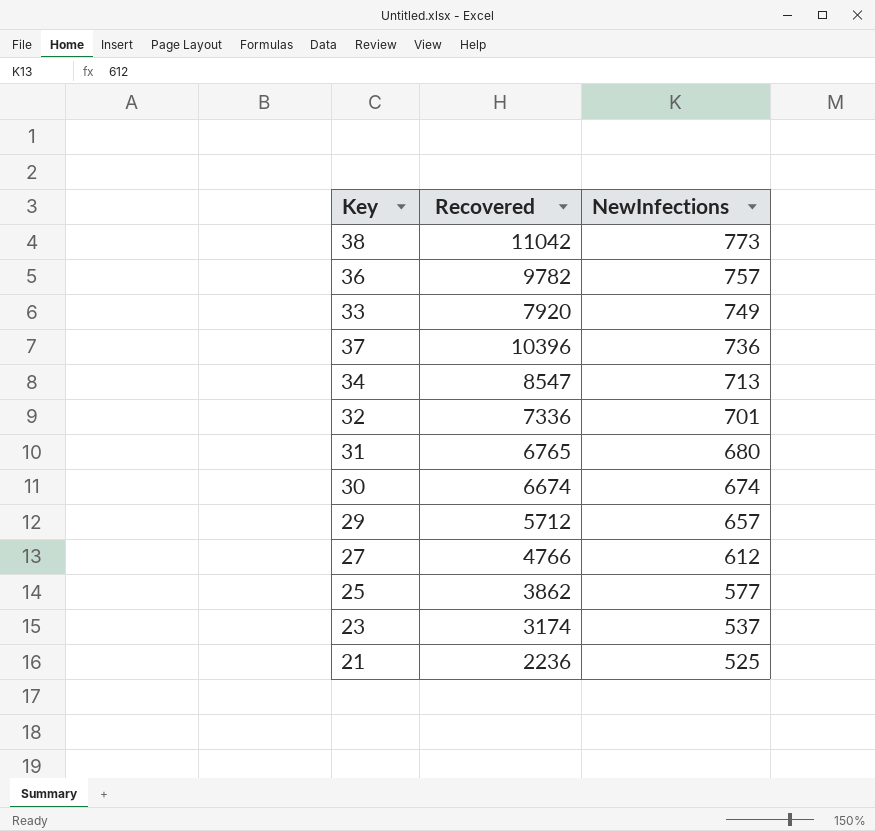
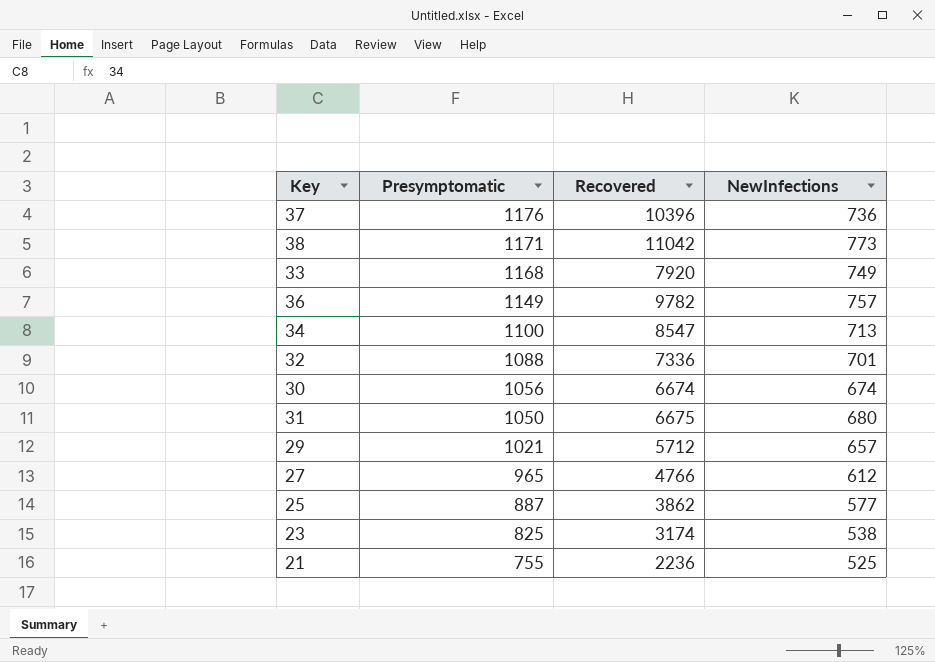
row order: NewInfections descending -> Presymptomatic descending
column Presymptomatic | position: none -> 2
31 | Recovered: 6765 -> 6675
23 | NewInfections: 537 -> 538

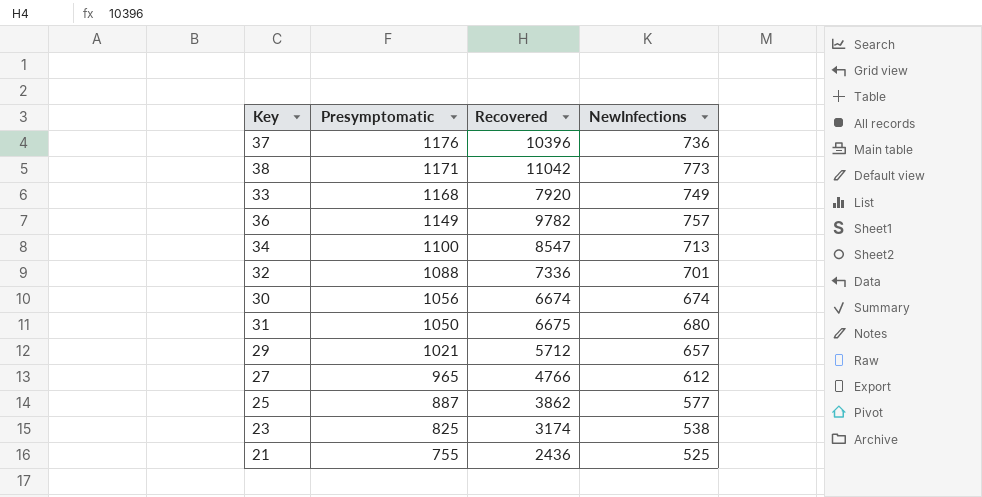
21 | Recovered: 2236 -> 2436

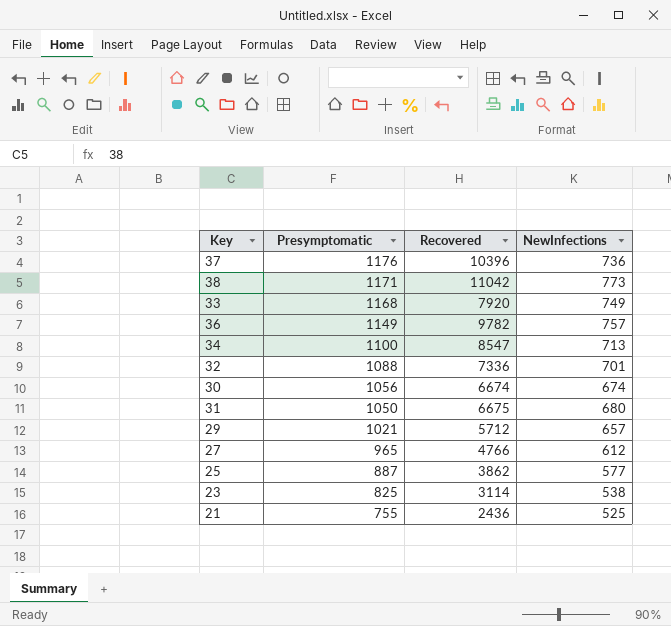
23 | Recovered: 3174 -> 3114

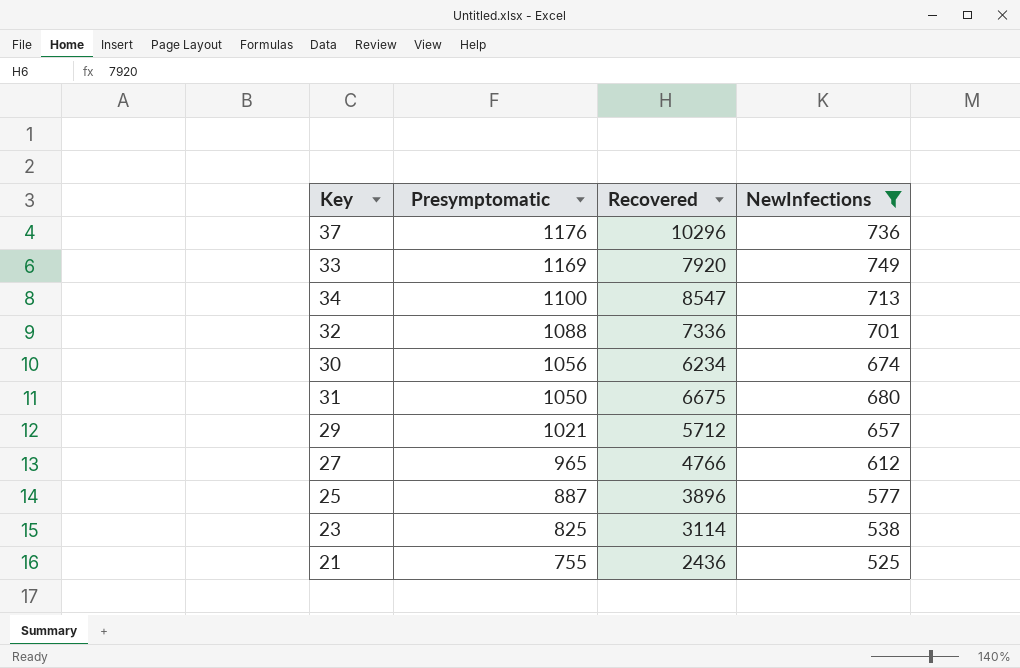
filter: none -> NewInfections <= 749
37 | Recovered: 10396 -> 10296
33 | Presymptomatic: 1168 -> 1169
30 | Recovered: 6674 -> 6234
25 | Recovered: 3862 -> 3896

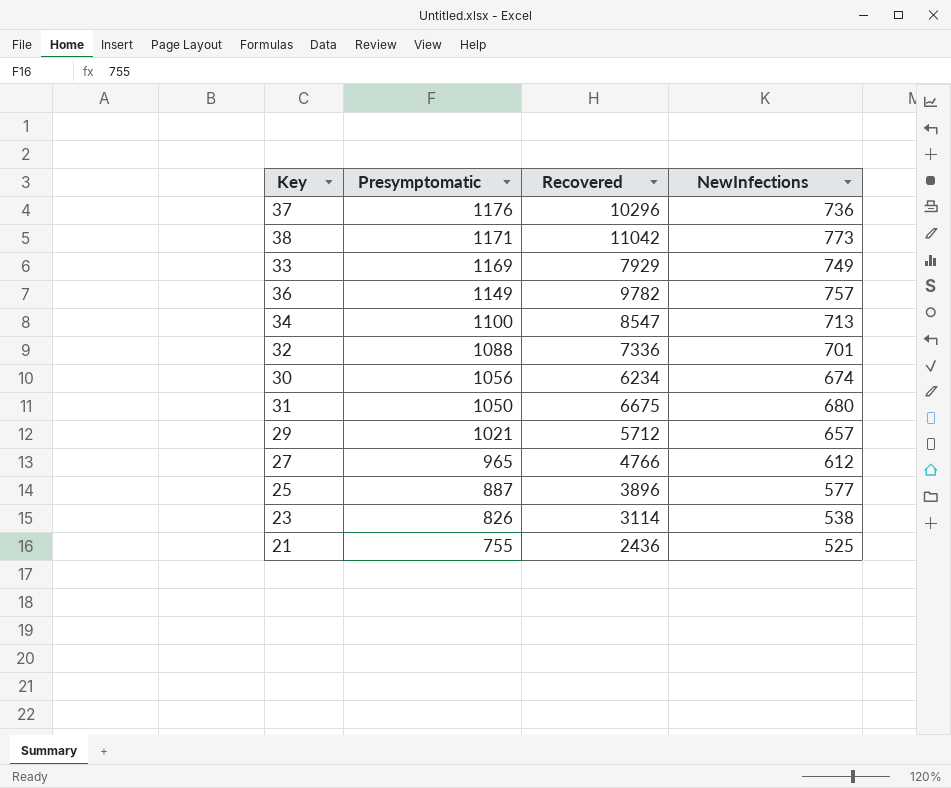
filter: NewInfections <= 749 -> none
33 | Recovered: 7920 -> 7929
23 | Presymptomatic: 825 -> 826

